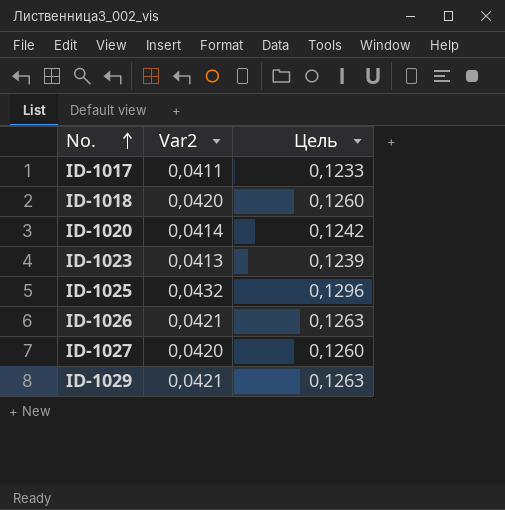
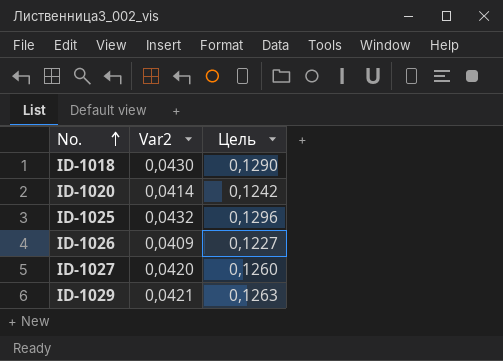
row ID-1017: 0,0411 | 0,1233 -> none
row ID-1023: 0,0413 | 0,1239 -> none
ID-1018 | Var2: 0,0420 -> 0,0430
ID-1018 | Цель: 0,1260 -> 0,1290
ID-1026 | Var2: 0,0421 -> 0,0409
ID-1026 | Цель: 0,1263 -> 0,1227

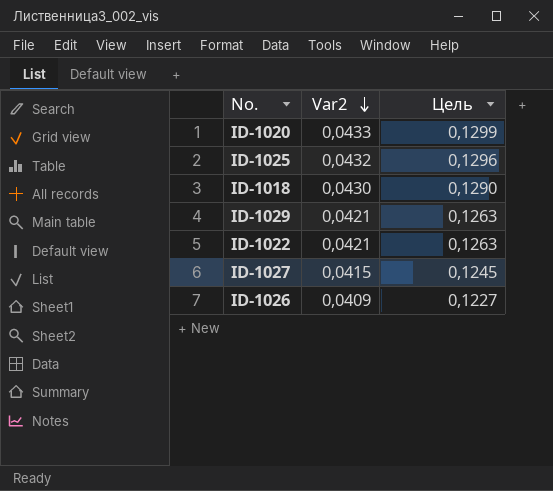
row order: No. ascending -> Var2 descending
ID-1020 | Var2: 0,0414 -> 0,0433
ID-1020 | Цель: 0,1242 -> 0,1299
row ID-1022: none -> 0,0421 | 0,1263
ID-1027 | Var2: 0,0420 -> 0,0415
ID-1027 | Цель: 0,1260 -> 0,1245

